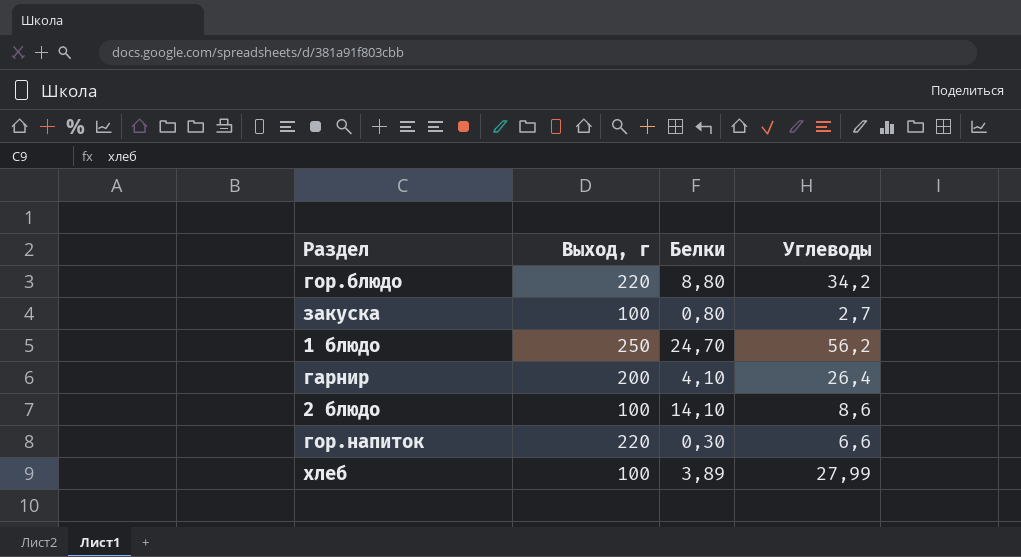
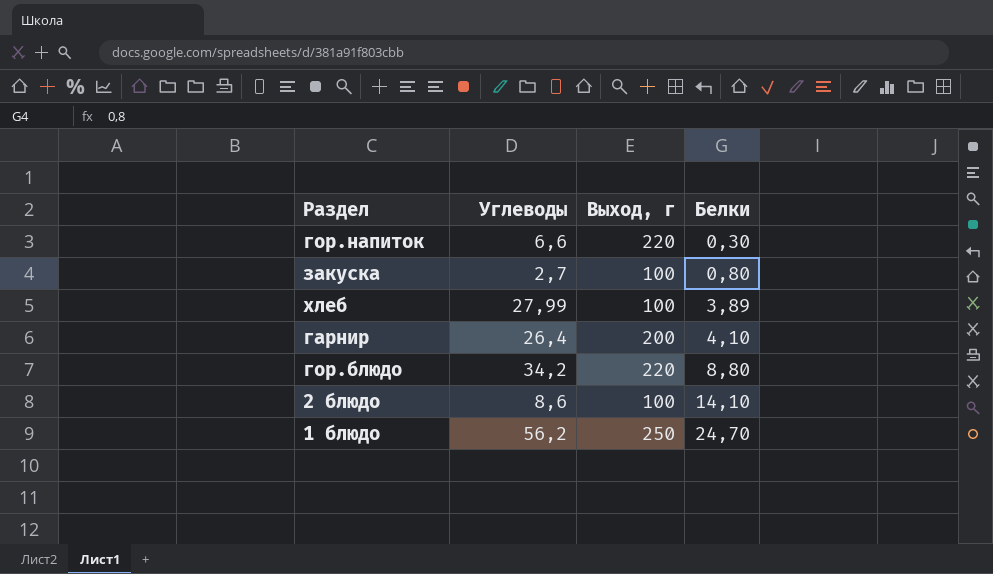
row order: none -> Белки ascending
column Углеводы | position: 4 -> 2

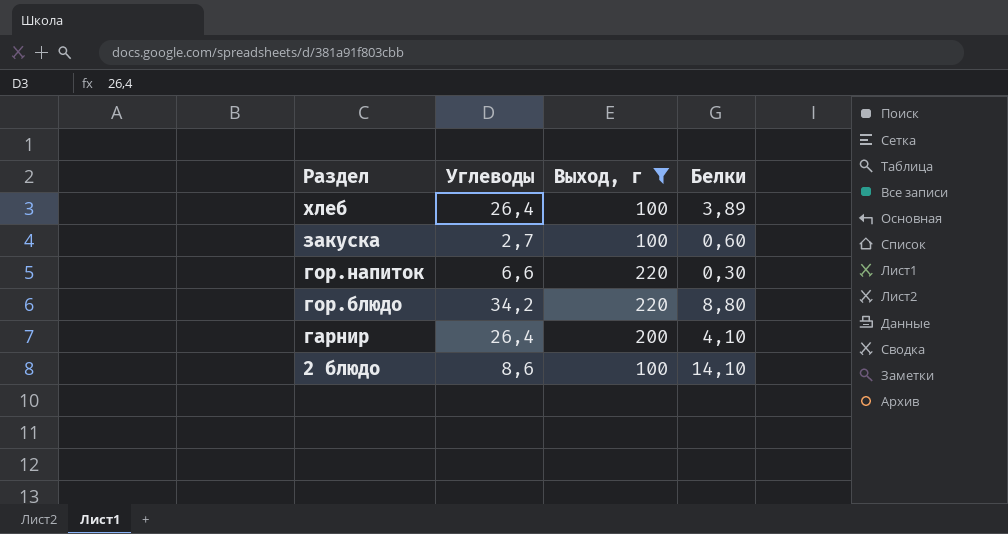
filter: none -> Выход, г != 250
row order: Белки ascending -> Раздел descending
хлеб | Углеводы: 27,99 -> 26,4
закуска | Белки: 0,80 -> 0,60

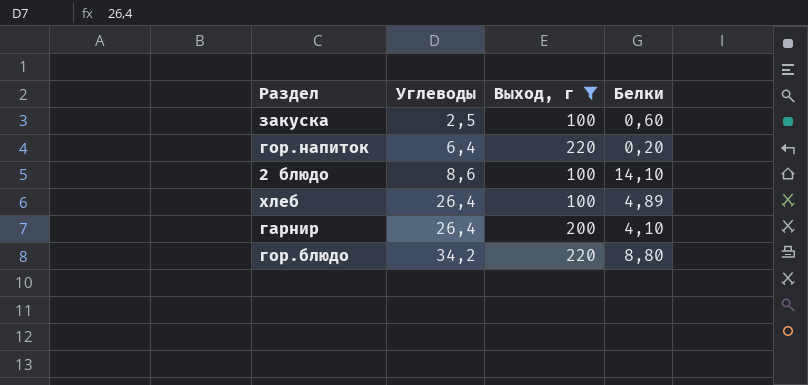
row order: Раздел descending -> Углеводы ascending
закуска | Углеводы: 2,7 -> 2,5
гор.напиток | Углеводы: 6,6 -> 6,4
гор.напиток | Белки: 0,30 -> 0,20
хлеб | Белки: 3,89 -> 4,89

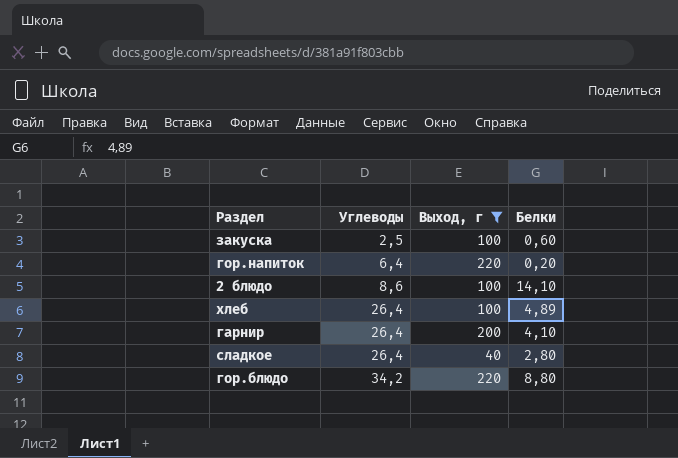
row сладкое: none -> 26,4 | 40 | 2,80

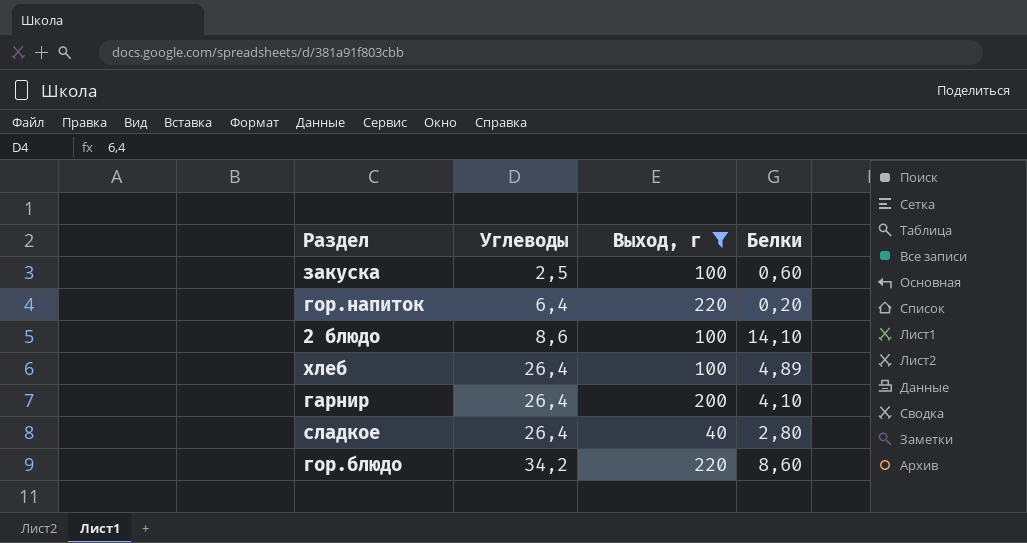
гор.блюдо | Белки: 8,80 -> 8,60

